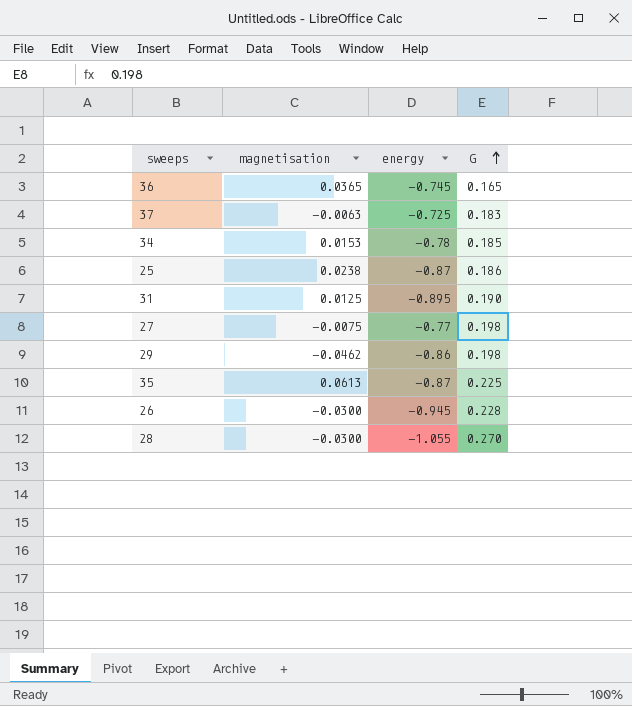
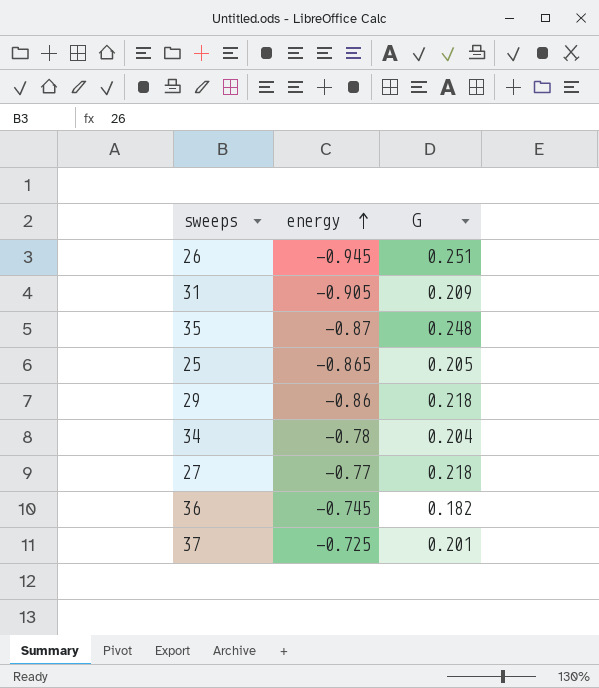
row order: G ascending -> energy ascending
column magnetisation | position: 2 -> none
row 28: -0.0300 | -1.055 | 0.270 -> none
26 | G: 0.228 -> 0.251
31 | energy: -0.895 -> -0.905
31 | G: 0.190 -> 0.209
35 | G: 0.225 -> 0.248
25 | energy: -0.87 -> -0.865
25 | G: 0.186 -> 0.205
29 | G: 0.198 -> 0.218
34 | G: 0.185 -> 0.204
27 | G: 0.198 -> 0.218
36 | G: 0.165 -> 0.182
37 | G: 0.183 -> 0.201

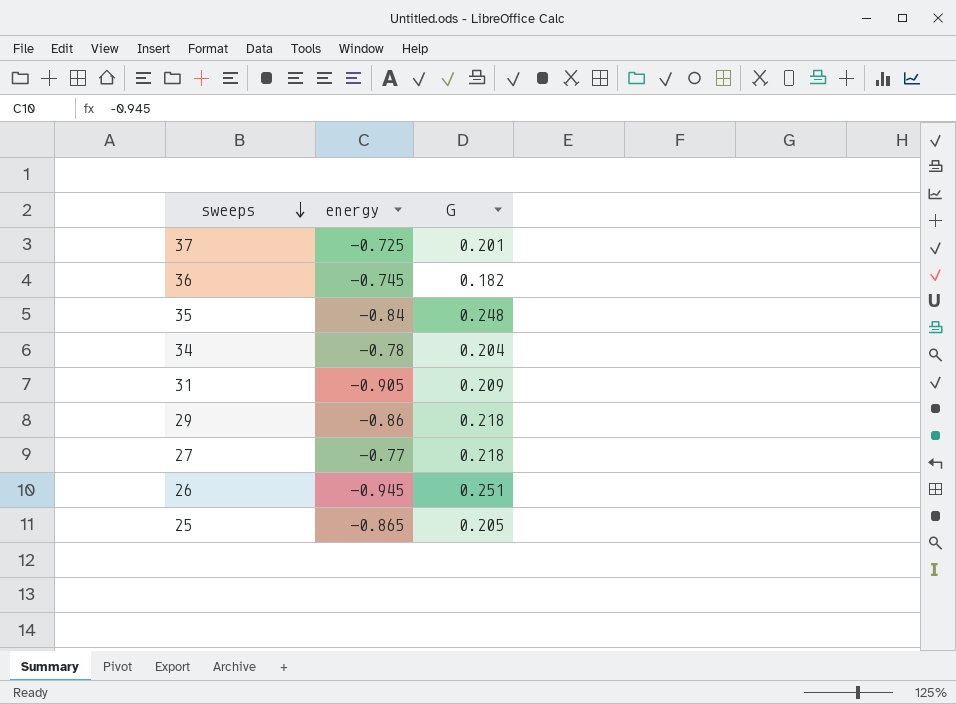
row order: energy ascending -> sweeps descending
35 | energy: -0.87 -> -0.84

